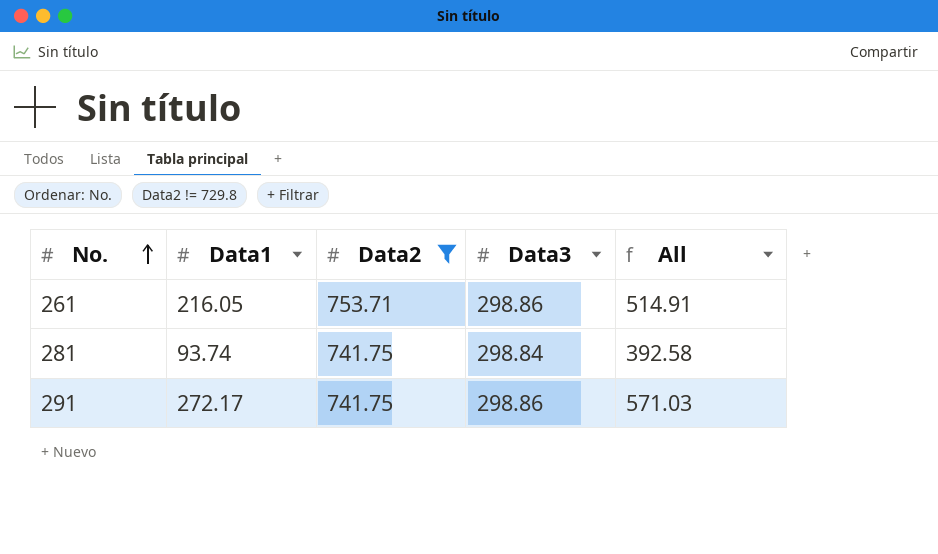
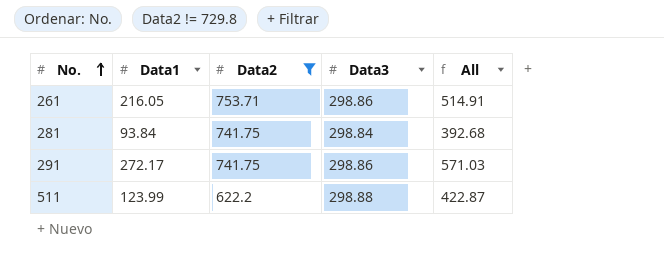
281 | Data1: 93.74 -> 93.84
281 | All: 392.58 -> 392.68
row 511: none -> 123.99 | 622.2 | 298.88 | 422.87

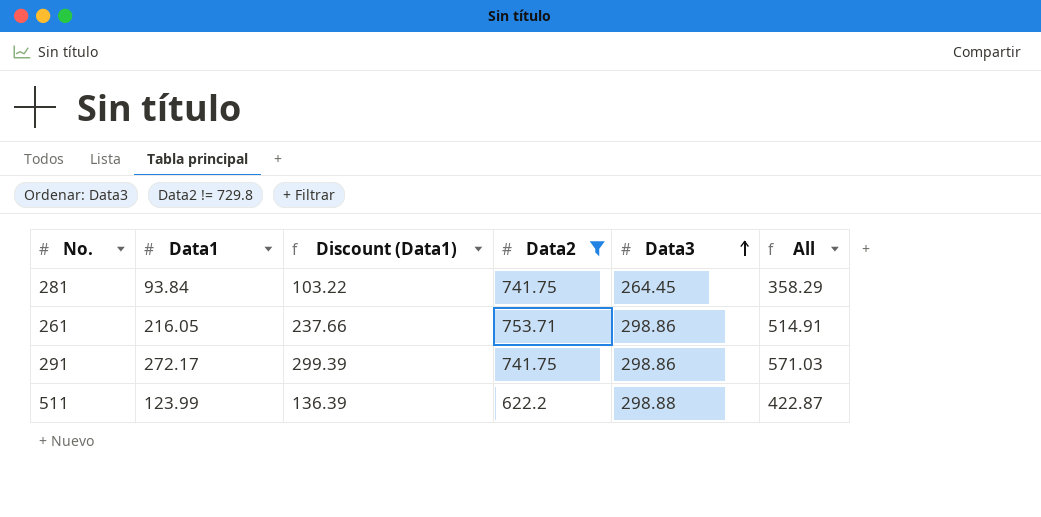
row order: No. ascending -> Data3 ascending
column Discount (Data1) | formula: none -> [Data1] * 1.1
281 | Data3: 298.84 -> 264.45
281 | All: 392.68 -> 358.29

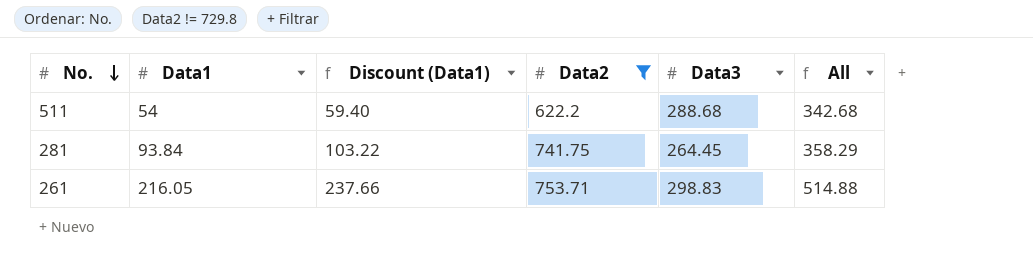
row order: Data3 ascending -> No. descending
row 291: 272.17 | 299.39 | 741.75 | 298.86 | 571.03 -> none
511 | Data1: 123.99 -> 54
511 | Discount (Data1): 136.39 -> 59.40
511 | Data3: 298.88 -> 288.68
511 | All: 422.87 -> 342.68
261 | Data3: 298.86 -> 298.83
261 | All: 514.91 -> 514.88

